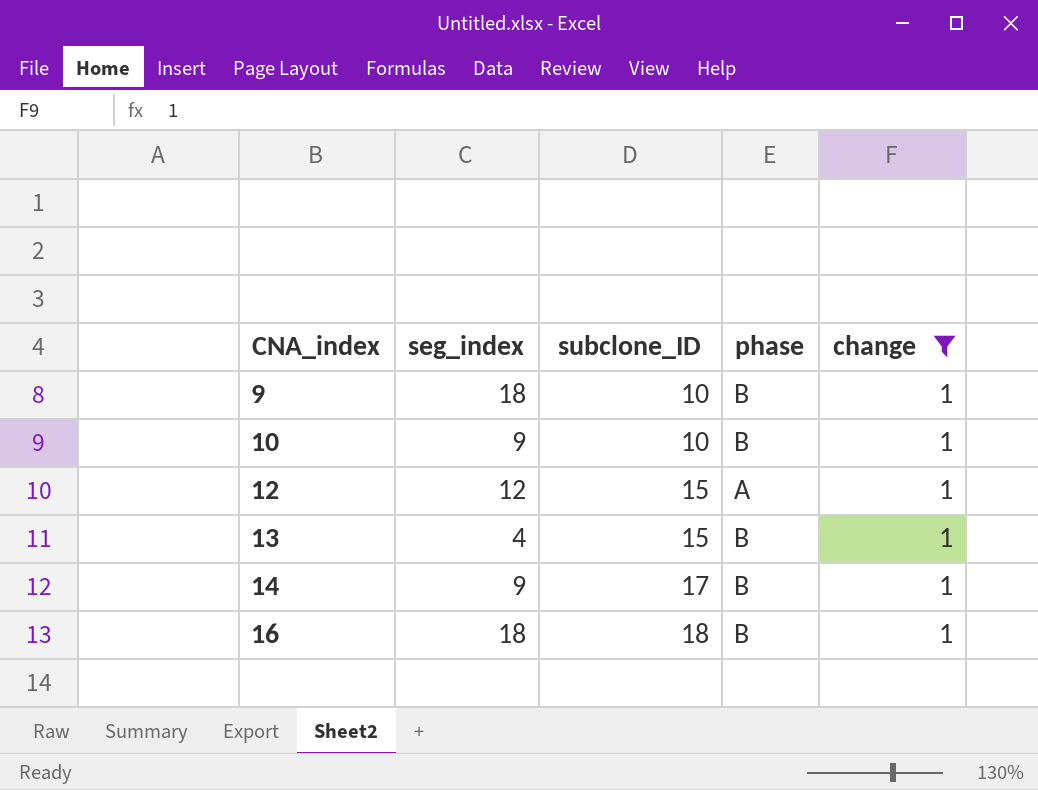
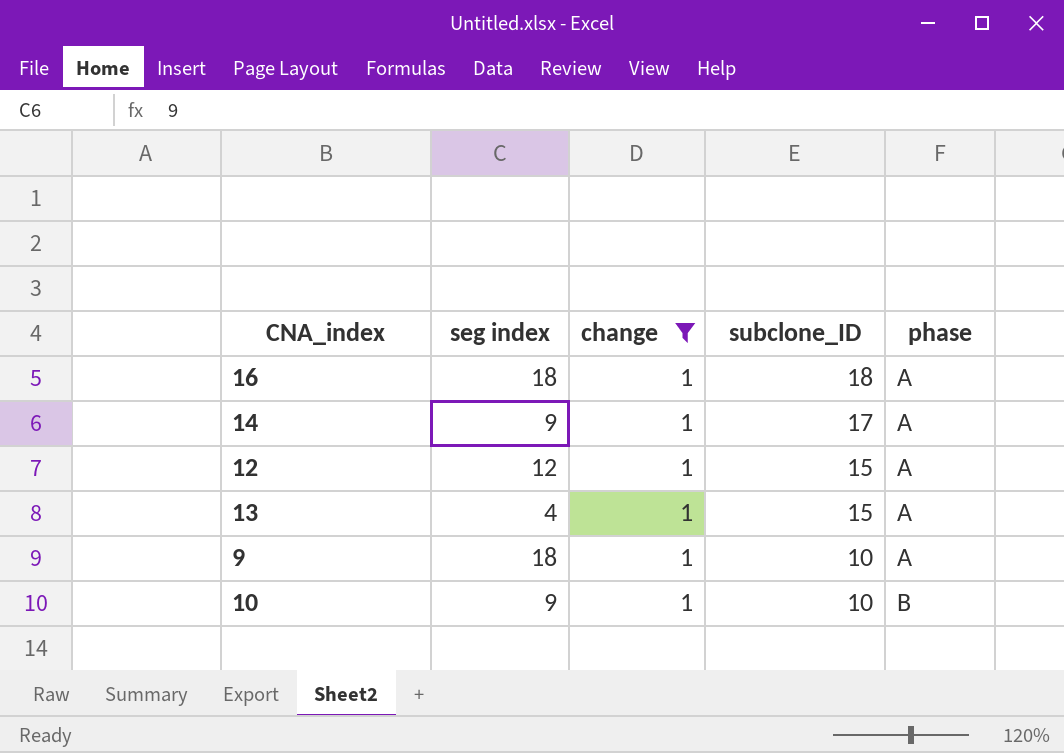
row order: CNA_index ascending -> subclone_ID descending
column name: seg_index -> seg index
column change | position: 5 -> 3
16 | phase: B -> A
14 | phase: B -> A
13 | phase: B -> A
9 | phase: B -> A

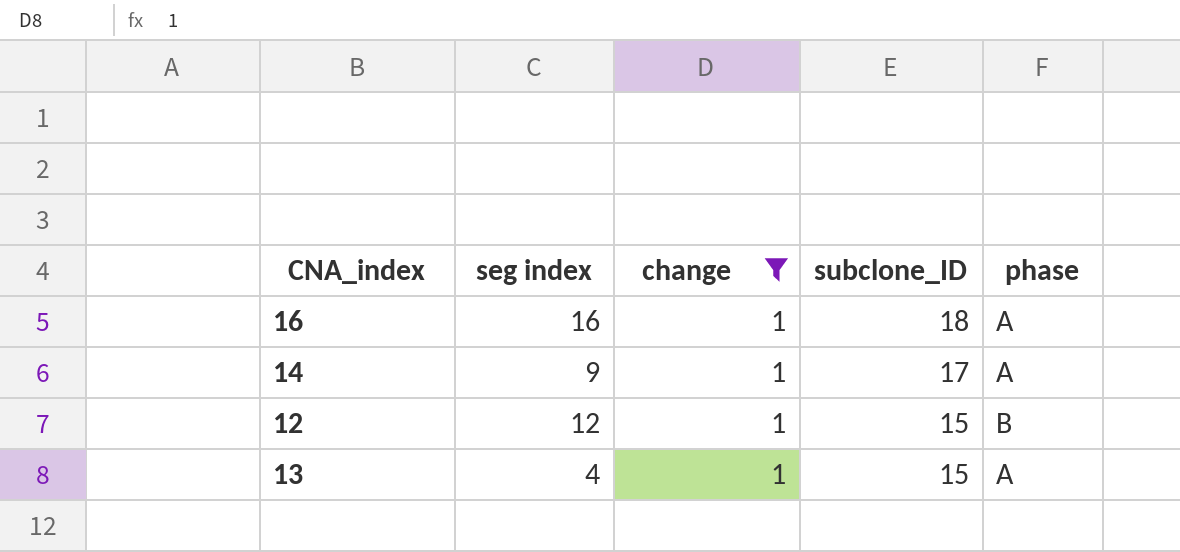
row 9: 18 | 1 | 10 | A -> none
row 10: 9 | 1 | 10 | B -> none
16 | seg index: 18 -> 16
12 | phase: A -> B

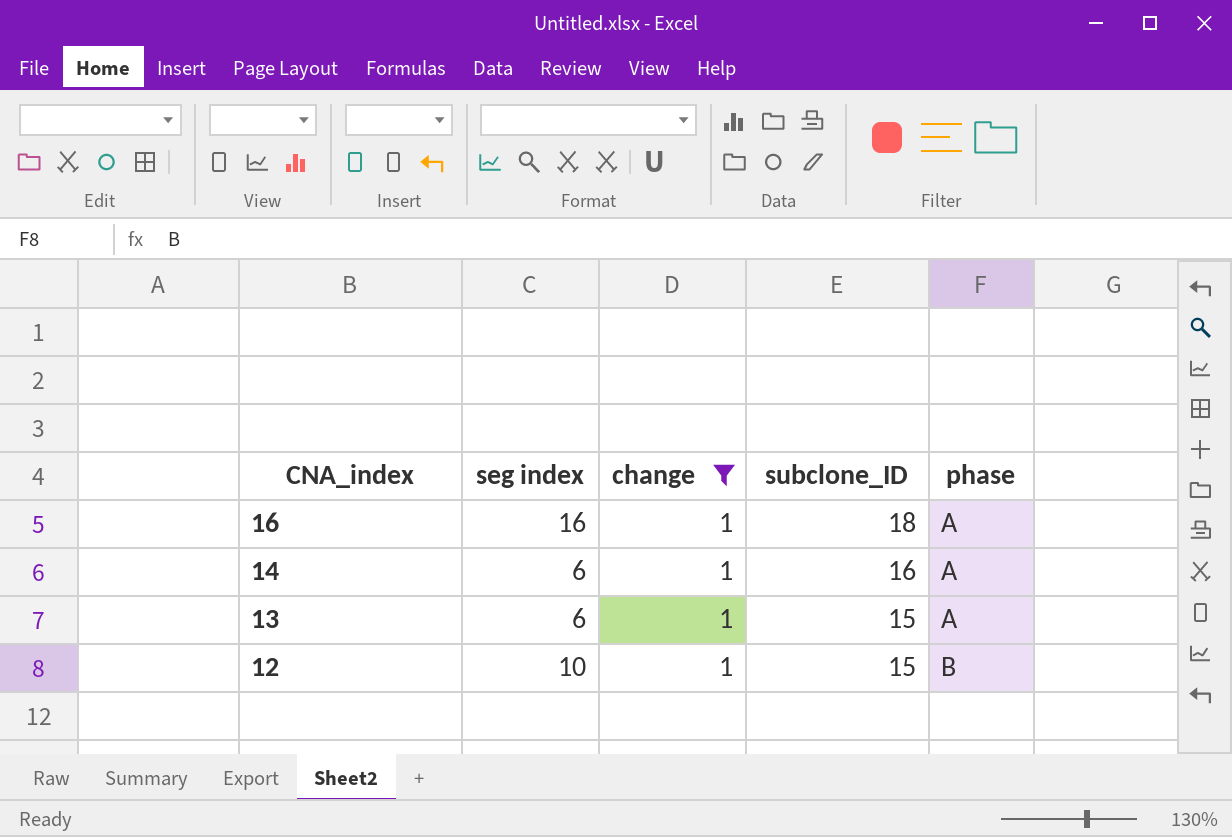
row order: subclone_ID descending -> CNA_index descending
14 | seg index: 9 -> 6
14 | subclone_ID: 17 -> 16
13 | seg index: 4 -> 6
12 | seg index: 12 -> 10

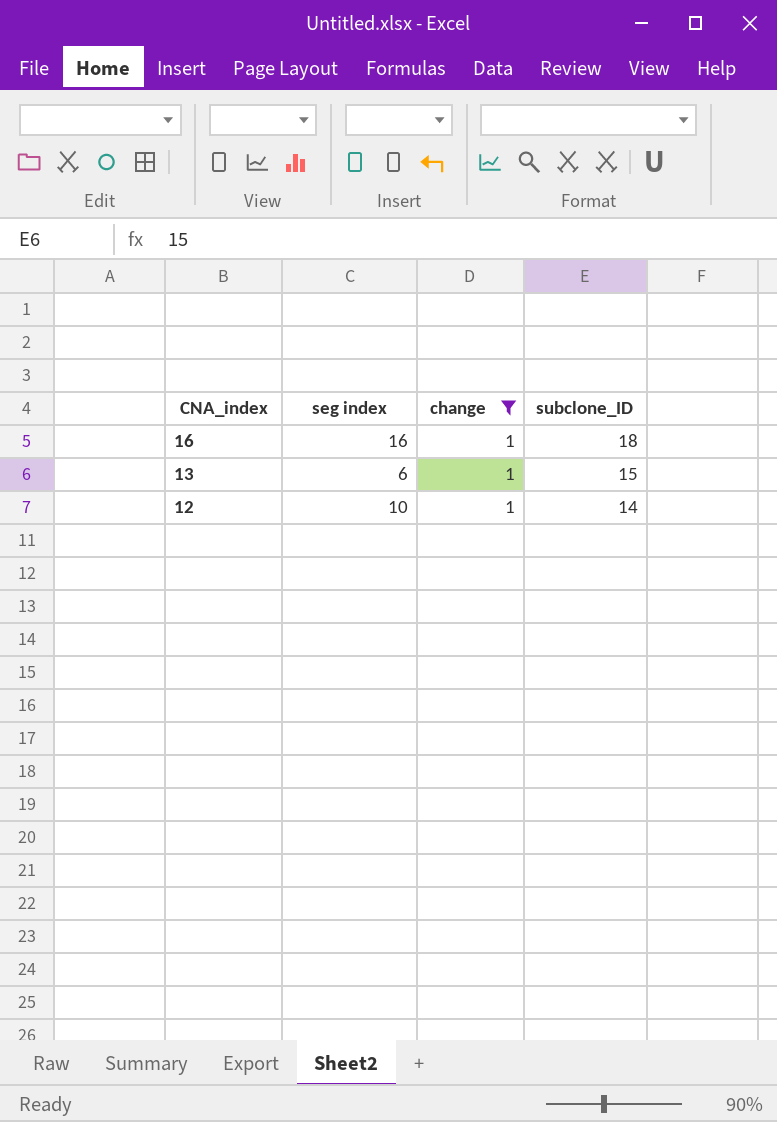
column phase | position: 5 -> none
row 14: 6 | 1 | 16 | A -> none
12 | subclone_ID: 15 -> 14

